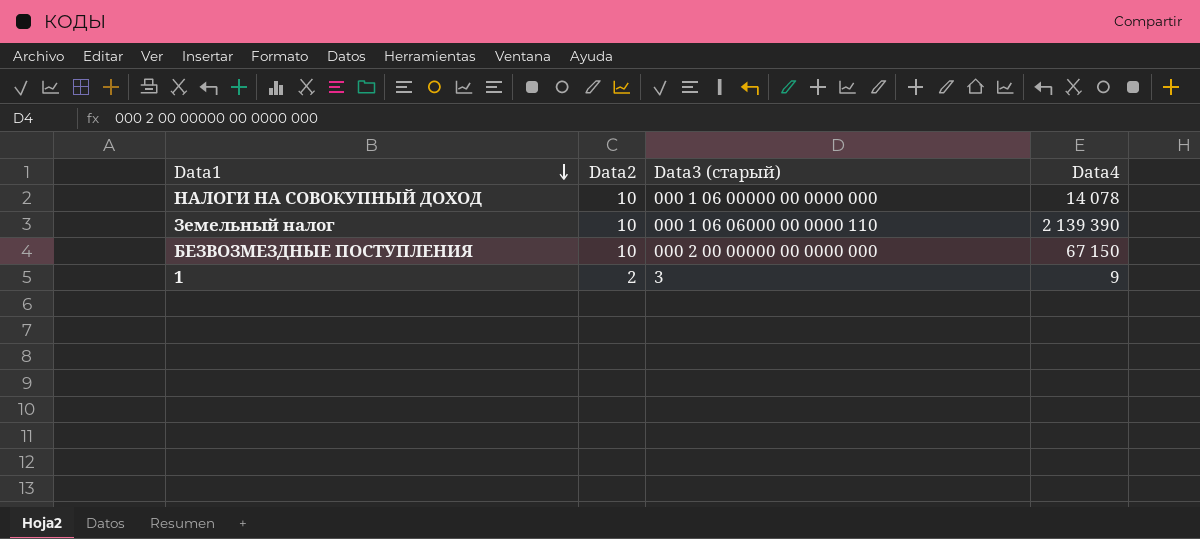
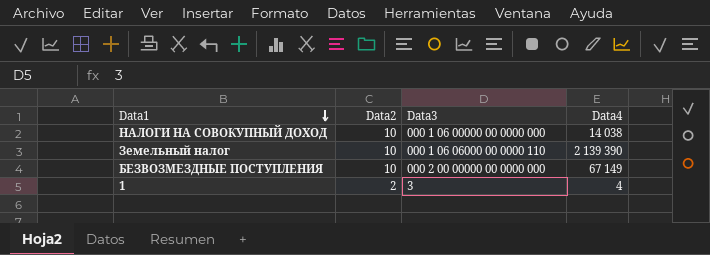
column name: Data3 (старый) -> Data3
НАЛОГИ НА СОВОКУПНЫЙ ДОХОД | Data4: 14 078 -> 14 038
БЕЗВОЗМЕЗДНЫЕ ПОСТУПЛЕНИЯ | Data4: 67 150 -> 67 149
1 | Data4: 9 -> 4

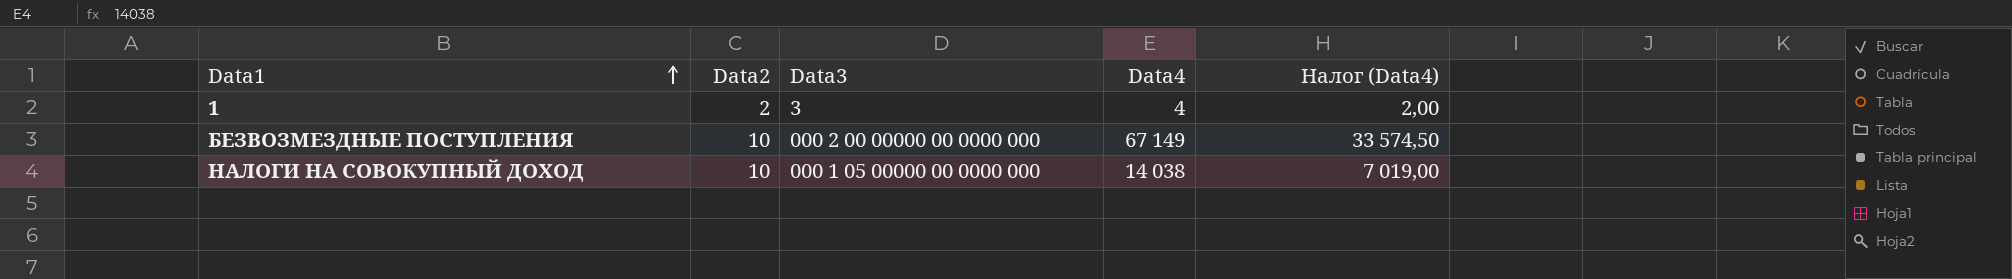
row order: Data1 descending -> Data1 ascending
column Налог (Data4) | formula: none -> [Data4] * 0,5
row Земельный налог: 10 | 000 1 06 06000 00 0000 110 | 2 139 390 -> none
НАЛОГИ НА СОВОКУПНЫЙ ДОХОД | Data3: 000 1 06 00000 00 0000 000 -> 000 1 05 00000 00 0000 000

